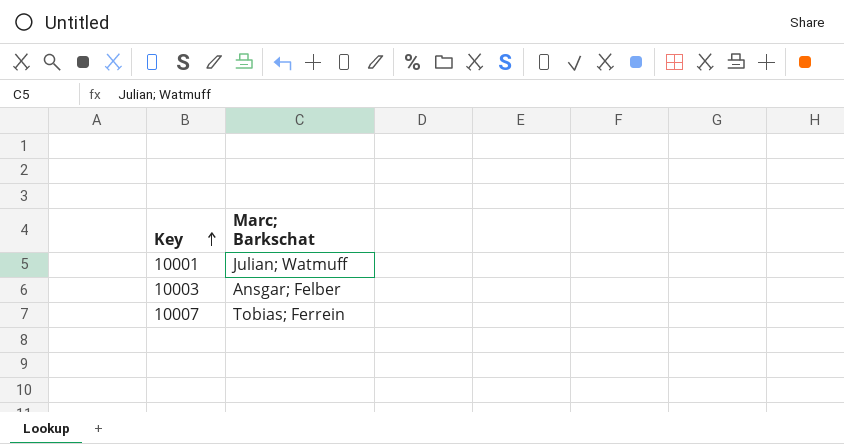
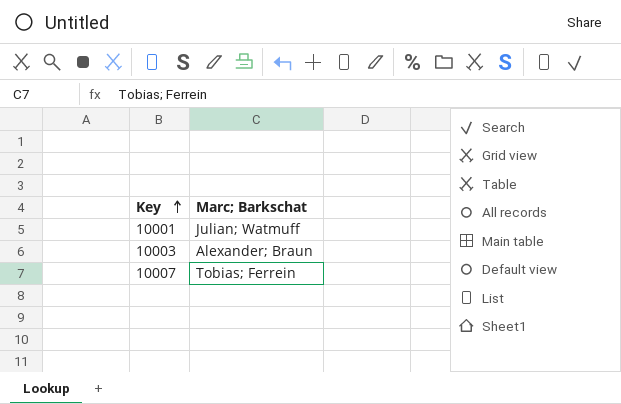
10003 | Marc; Barkschat: Ansgar; Felber -> Alexander; Braun

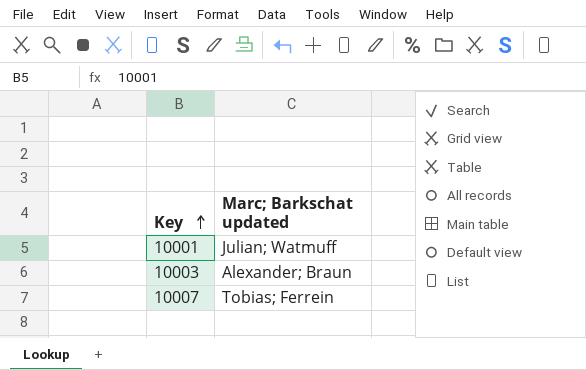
column name: Marc; Barkschat -> Marc; Barkschat updated

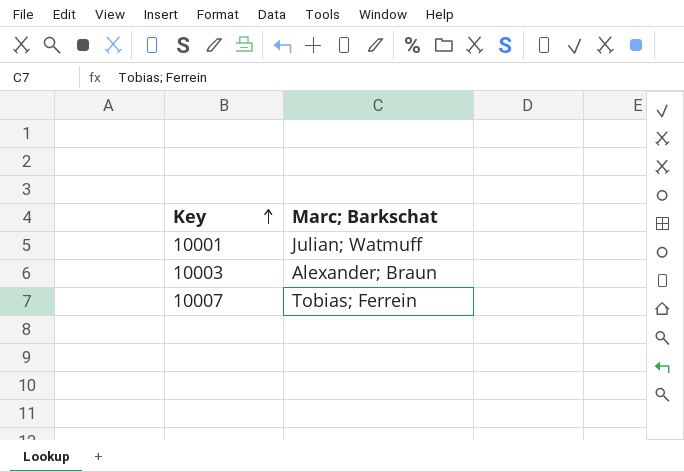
column name: Marc; Barkschat updated -> Marc; Barkschat

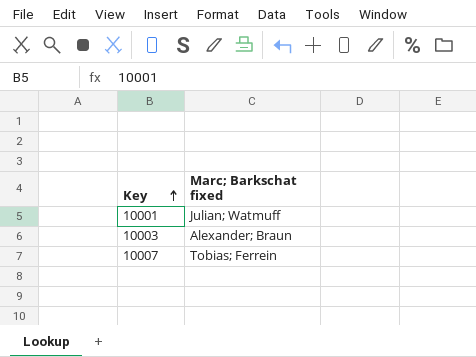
column name: Marc; Barkschat -> Marc; Barkschat fixed

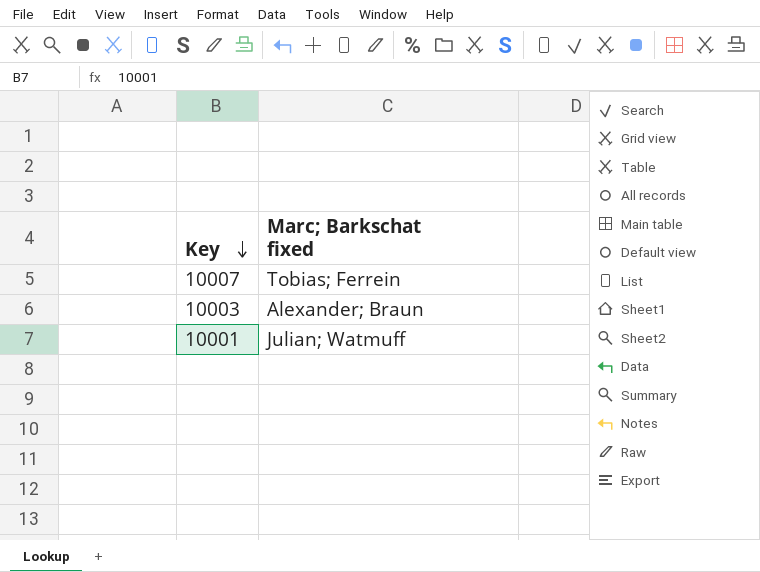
row order: Key ascending -> Key descending

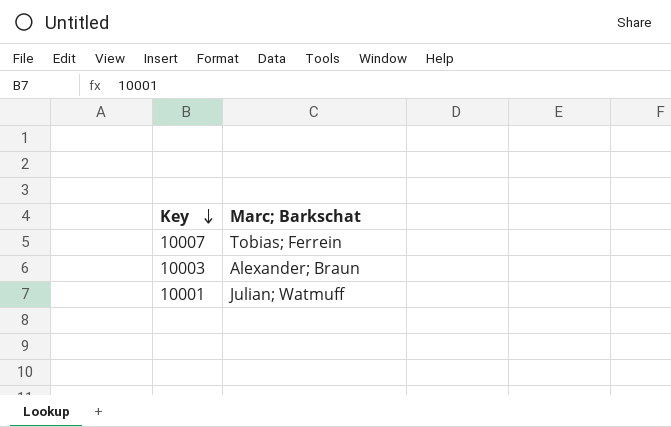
column name: Marc; Barkschat fixed -> Marc; Barkschat

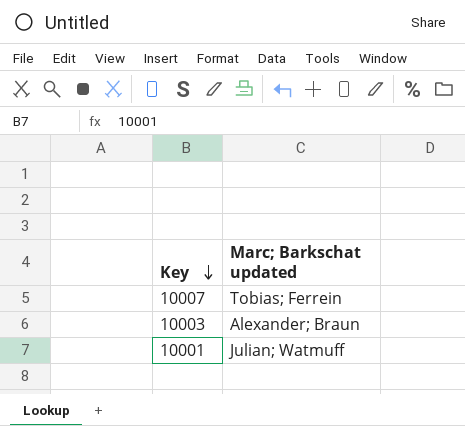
column name: Marc; Barkschat -> Marc; Barkschat updated

